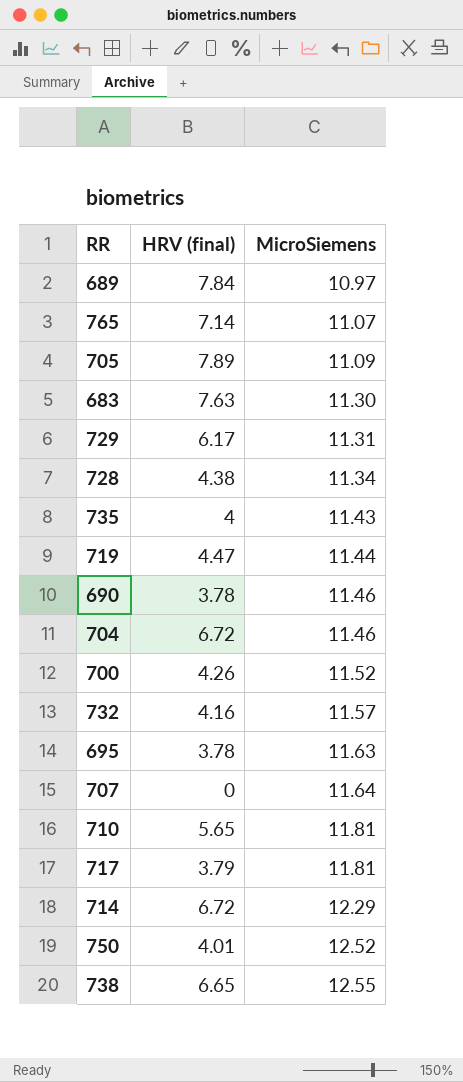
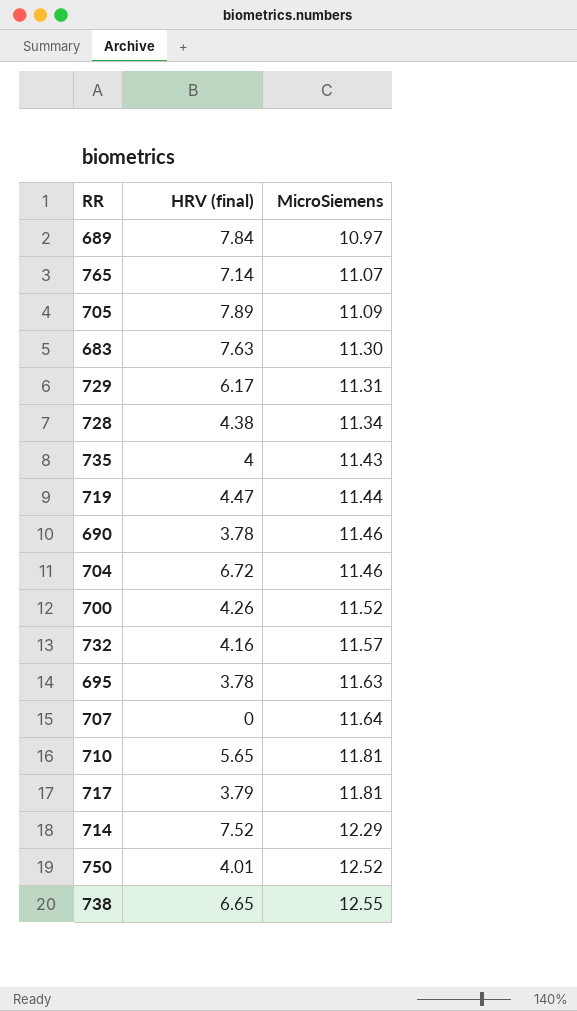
714 | HRV (final): 6.72 -> 7.52

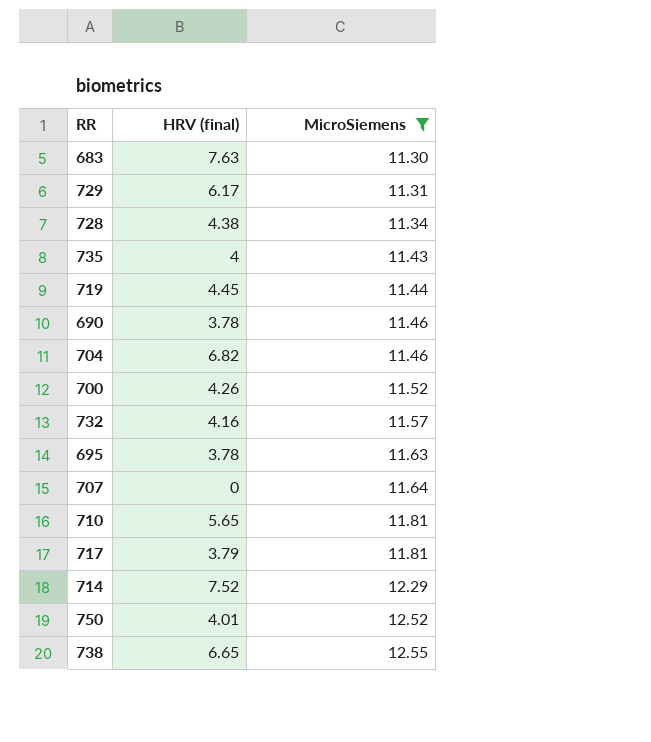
filter: none -> MicroSiemens >= 11.30
719 | HRV (final): 4.47 -> 4.45
704 | HRV (final): 6.72 -> 6.82

